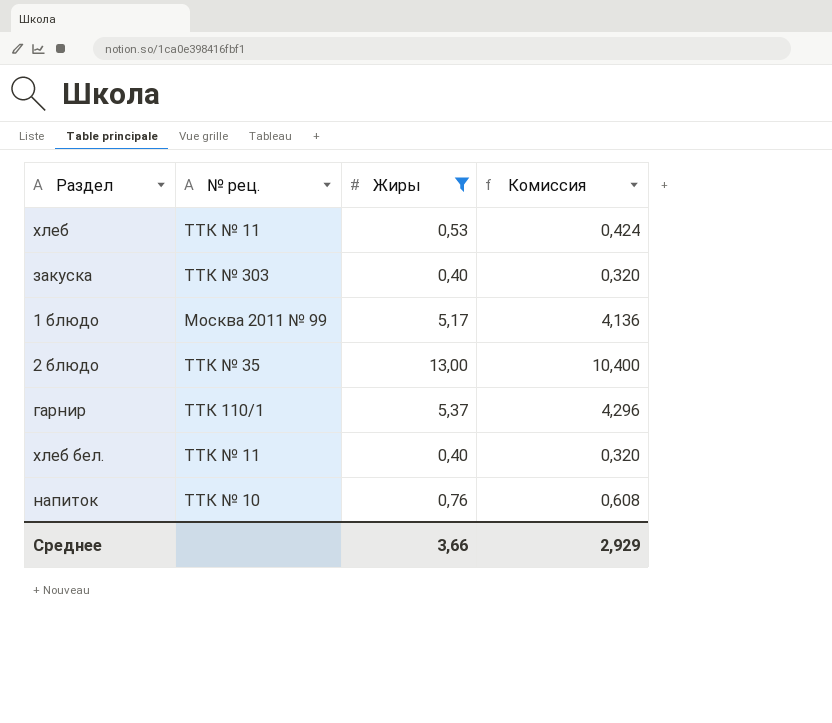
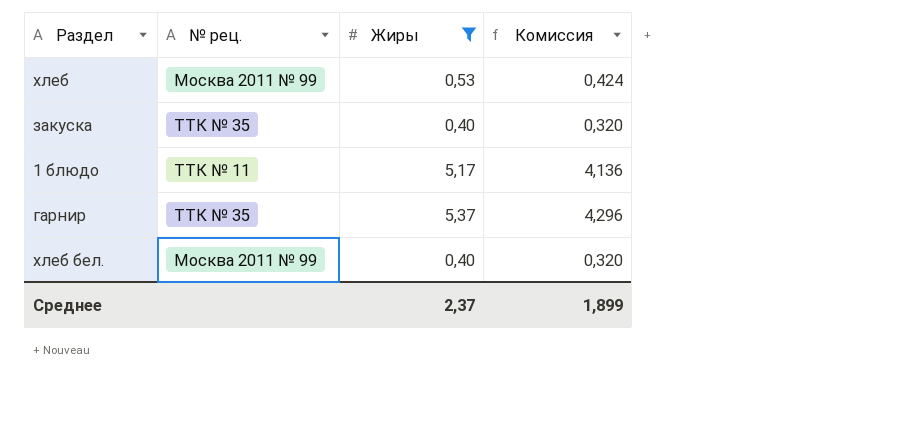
row 2 блюдо: ТТК № 35 | 13,00 | 10,400 -> none
row напиток: ТТК № 10 | 0,76 | 0,608 -> none
хлеб | № рец.: ТТК № 11 -> Москва 2011 № 99
закуска | № рец.: ТТК № 303 -> ТТК № 35
1 блюдо | № рец.: Москва 2011 № 99 -> ТТК № 11
гарнир | № рец.: ТТК 110/1 -> ТТК № 35
хлеб бел. | № рец.: ТТК № 11 -> Москва 2011 № 99
Среднее | Жиры: 3,66 -> 2,37
Среднее | Комиссия: 2,929 -> 1,899

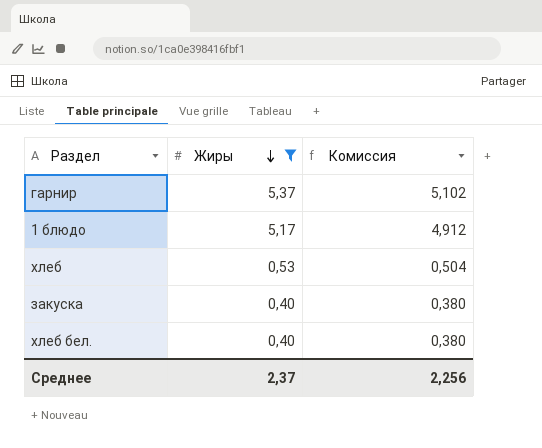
row order: none -> Жиры descending
column № рец. | position: 2 -> none
column Комиссия | formula: [Жиры] * 0,8 -> [Жиры] * 0,95
Среднее | Комиссия: 1,899 -> 2,256

